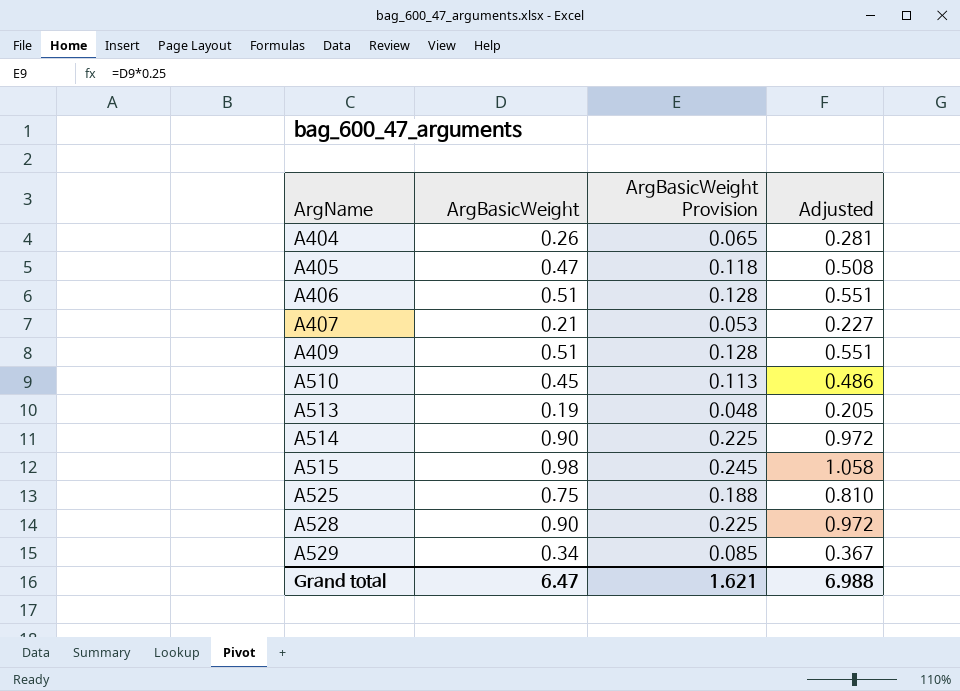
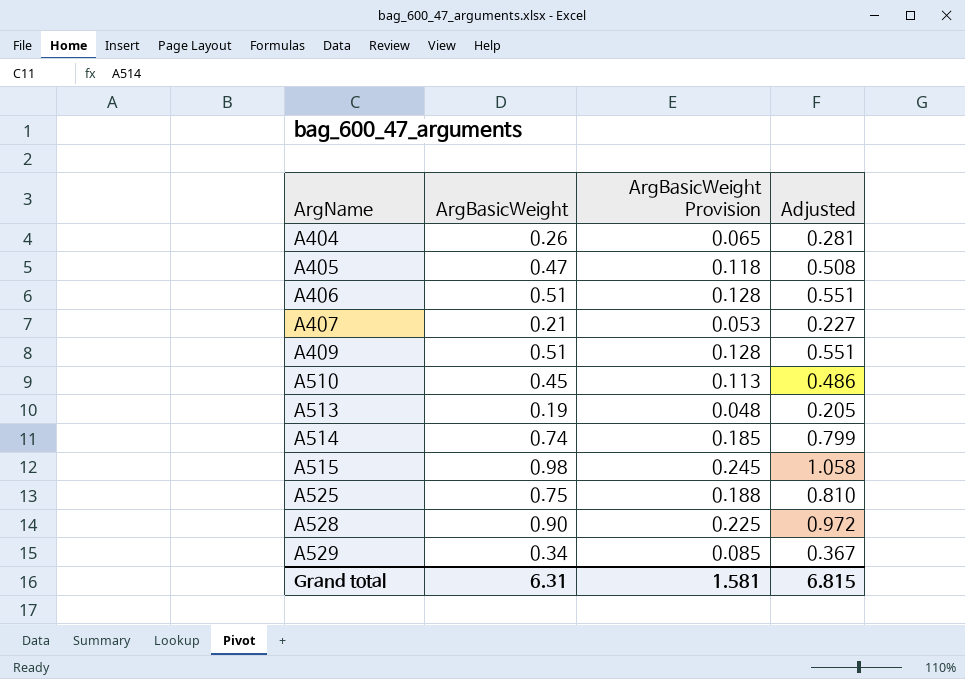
A514 | ArgBasicWeight: 0.90 -> 0.74
A514 | ArgBasicWeight Provision: 0.225 -> 0.185
A514 | Adjusted: 0.972 -> 0.799
Grand total | ArgBasicWeight: 6.47 -> 6.31
Grand total | ArgBasicWeight Provision: 1.621 -> 1.581
Grand total | Adjusted: 6.988 -> 6.815

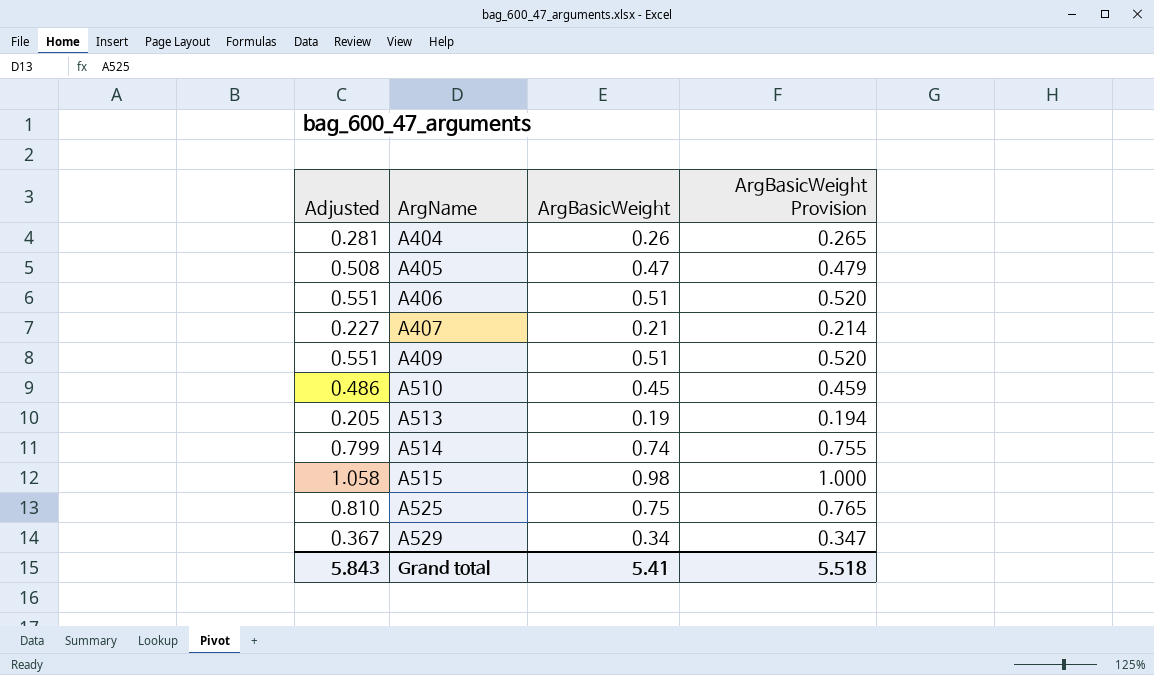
column Adjusted | position: 4 -> 1
column ArgBasicWeight Provision | formula: [ArgBasicWeight] * 0.25 -> [ArgBasicWeight] * 1.02
row A528: 0.90 | 0.225 | 0.972 -> none
Grand total | Adjusted: 6.815 -> 5.843
Grand total | ArgBasicWeight: 6.31 -> 5.41
Grand total | ArgBasicWeight Provision: 1.581 -> 5.518

